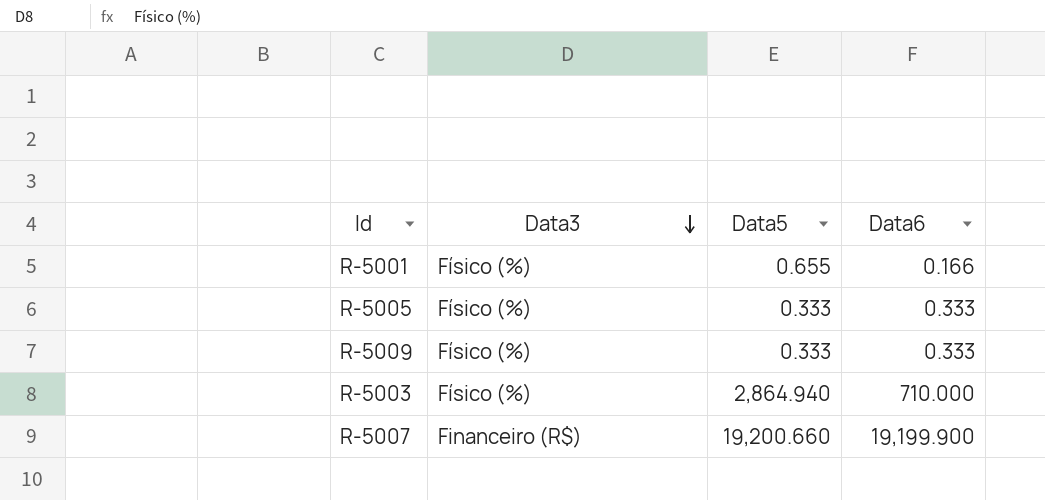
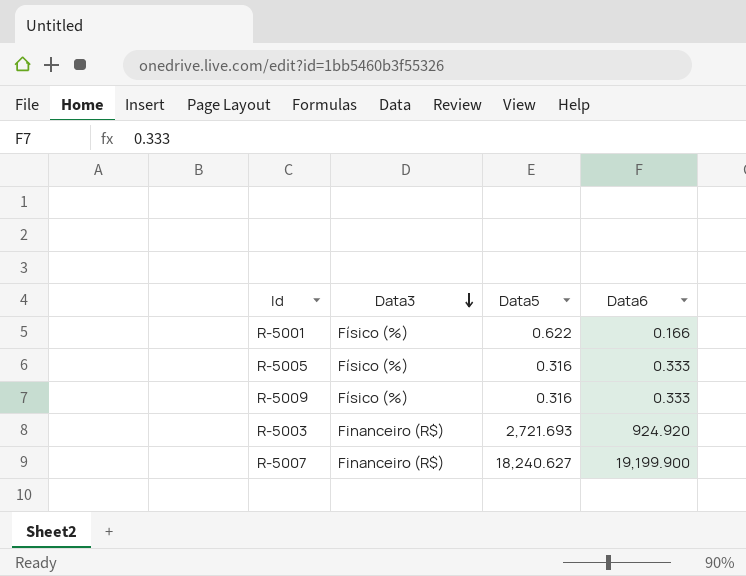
R-5001 | Data5: 0.655 -> 0.622
R-5005 | Data5: 0.333 -> 0.316
R-5009 | Data5: 0.333 -> 0.316
R-5003 | Data3: Físico (%) -> Financeiro (R$)
R-5003 | Data5: 2,864.940 -> 2,721.693
R-5003 | Data6: 710.000 -> 924.920
R-5007 | Data5: 19,200.660 -> 18,240.627

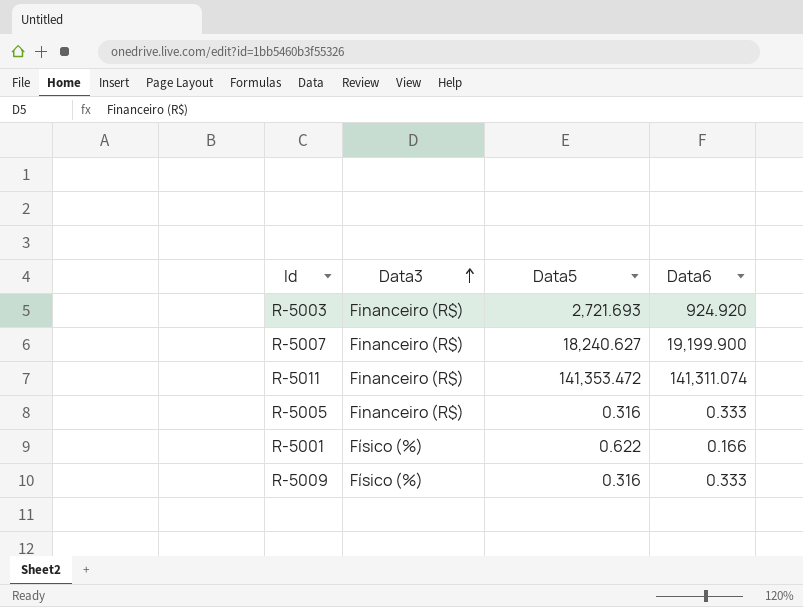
row order: Data3 descending -> Data3 ascending
row R-5011: none -> Financeiro (R$) | 141,353.472 | 141,311.074
R-5005 | Data3: Físico (%) -> Financeiro (R$)

